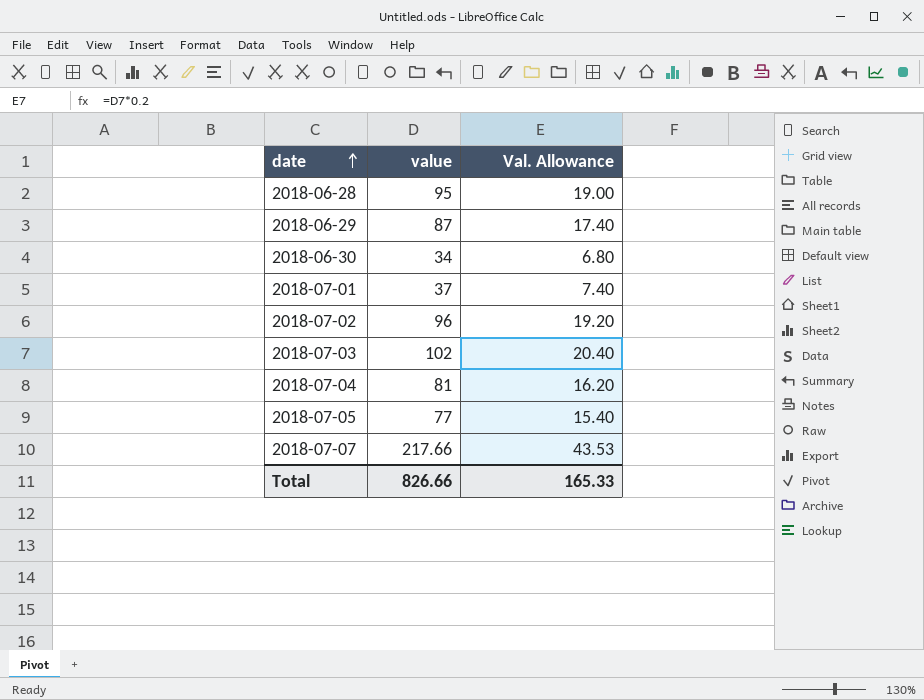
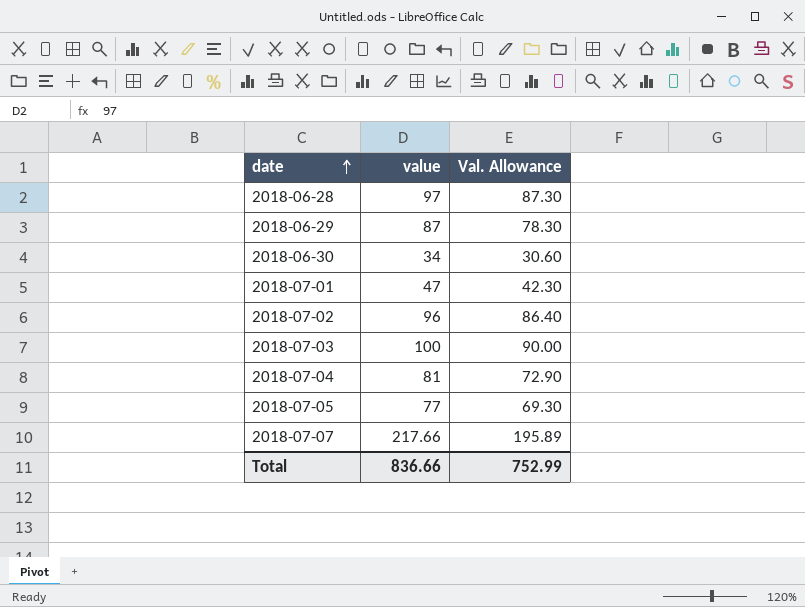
column Val. Allowance | formula: [value] * 0.2 -> [value] * 0.9
2018-06-28 | value: 95 -> 97
2018-07-01 | value: 37 -> 47
2018-07-03 | value: 102 -> 100
Total | value: 826.66 -> 836.66
Total | Val. Allowance: 165.33 -> 752.99

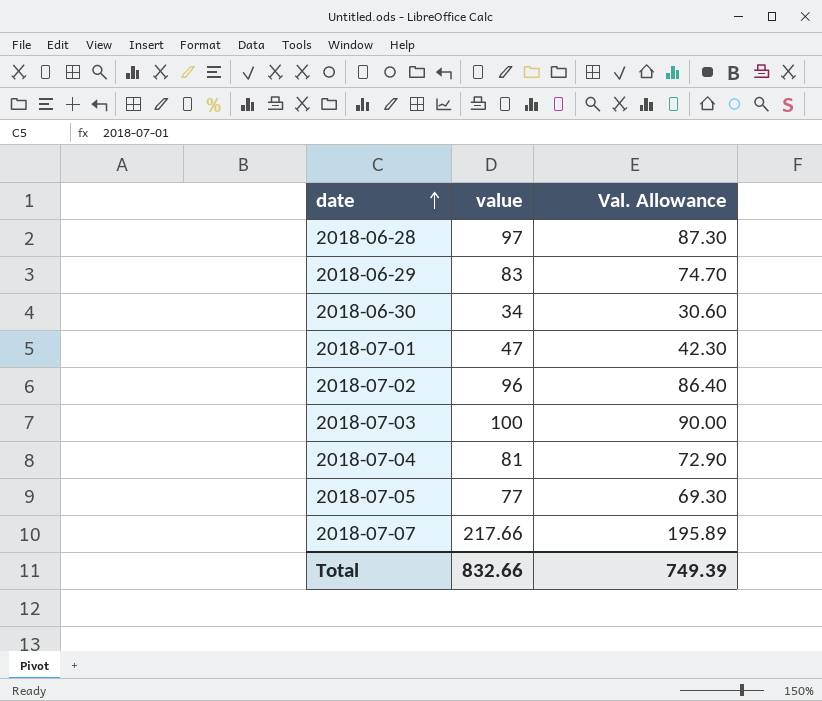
2018-06-29 | value: 87 -> 83
2018-06-29 | Val. Allowance: 78.30 -> 74.70
Total | value: 836.66 -> 832.66
Total | Val. Allowance: 752.99 -> 749.39

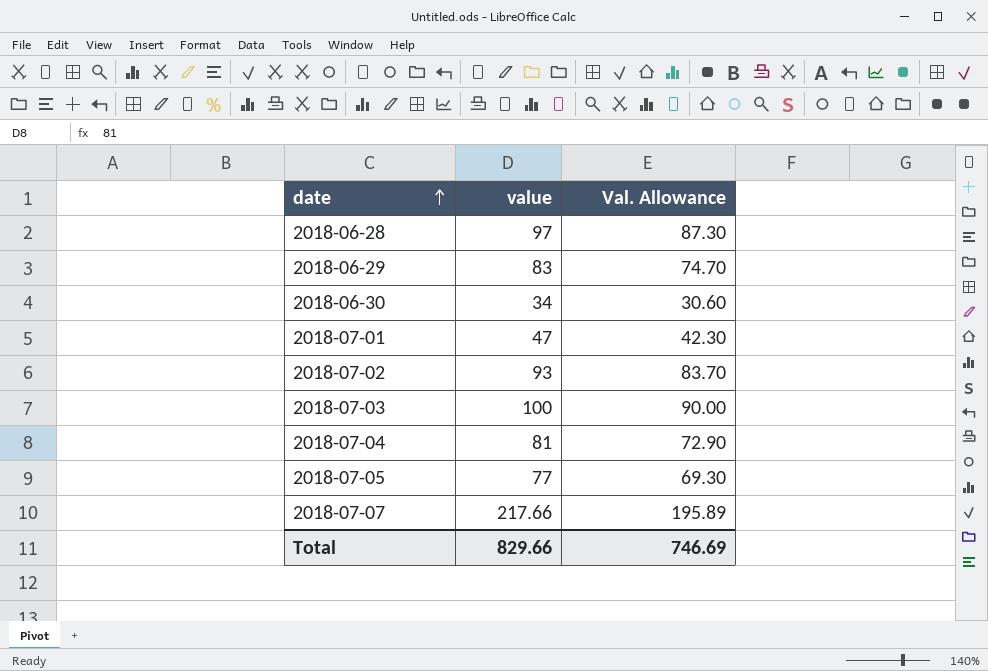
2018-07-02 | value: 96 -> 93
2018-07-02 | Val. Allowance: 86.40 -> 83.70
Total | value: 832.66 -> 829.66
Total | Val. Allowance: 749.39 -> 746.69

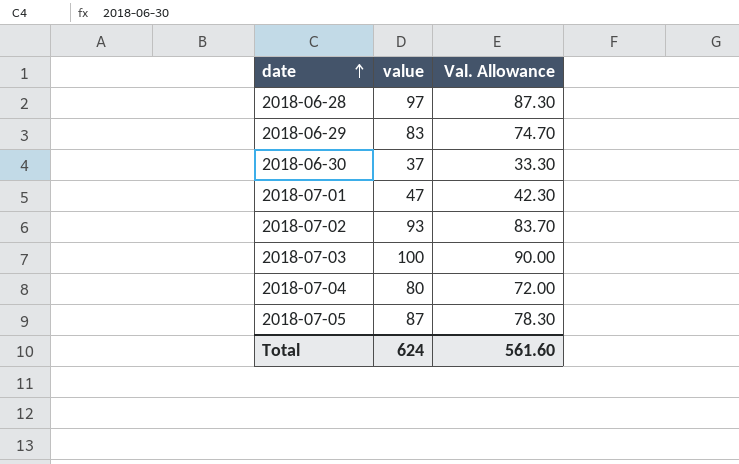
row 2018-07-07: 217.66 | 195.89 -> none
2018-06-30 | value: 34 -> 37
2018-06-30 | Val. Allowance: 30.60 -> 33.30
2018-07-04 | value: 81 -> 80
2018-07-04 | Val. Allowance: 72.90 -> 72.00
2018-07-05 | value: 77 -> 87
2018-07-05 | Val. Allowance: 69.30 -> 78.30
Total | value: 829.66 -> 624
Total | Val. Allowance: 746.69 -> 561.60

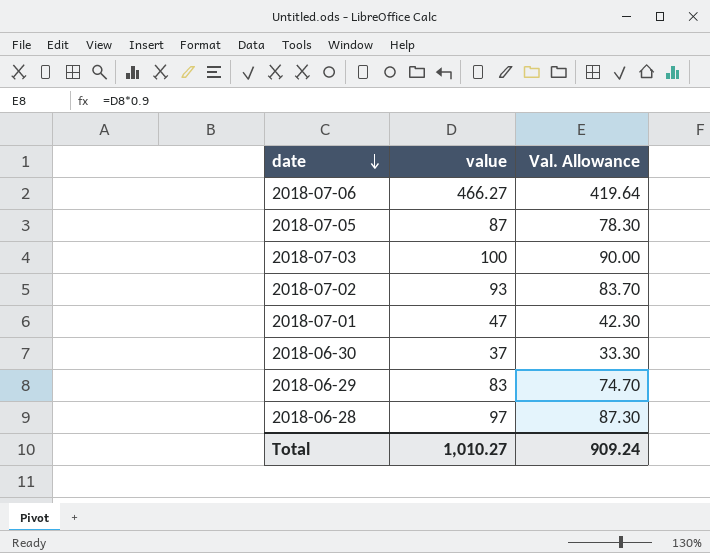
row order: date ascending -> date descending
row 2018-07-04: 80 | 72.00 -> none
row 2018-07-06: none -> 466.27 | 419.64
Total | value: 624 -> 1,010.27
Total | Val. Allowance: 561.60 -> 909.24

